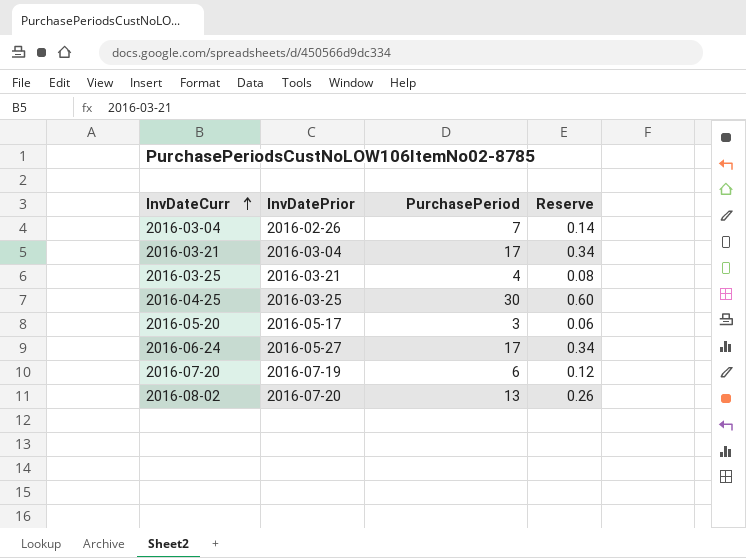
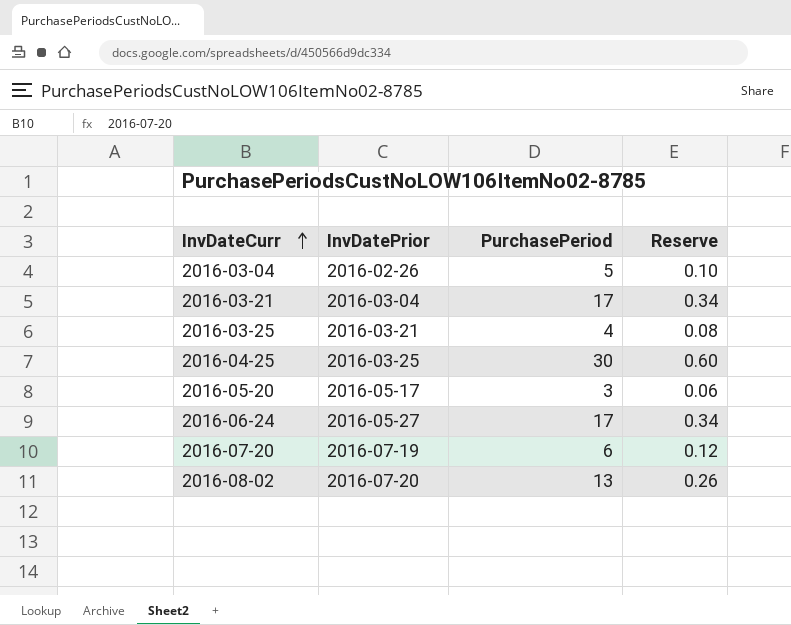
2016-03-04 | PurchasePeriod: 7 -> 5
2016-03-04 | Reserve: 0.14 -> 0.10

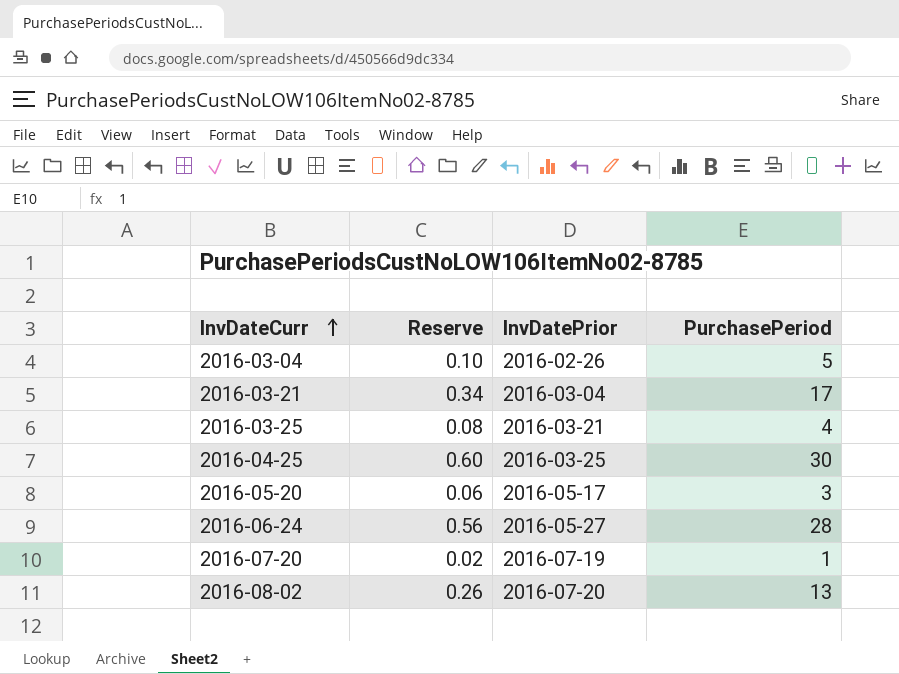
column Reserve | position: 4 -> 2
2016-06-24 | Reserve: 0.34 -> 0.56
2016-06-24 | PurchasePeriod: 17 -> 28
2016-07-20 | Reserve: 0.12 -> 0.02
2016-07-20 | PurchasePeriod: 6 -> 1

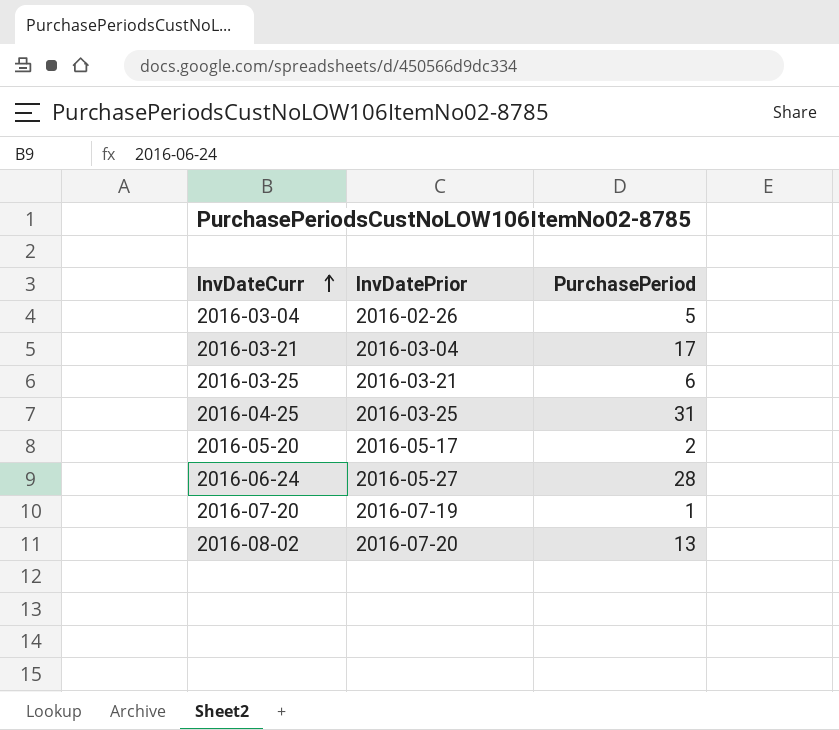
column Reserve | formula: [PurchasePeriod] * 0.02 -> none
2016-03-25 | PurchasePeriod: 4 -> 6
2016-04-25 | PurchasePeriod: 30 -> 31
2016-05-20 | PurchasePeriod: 3 -> 2

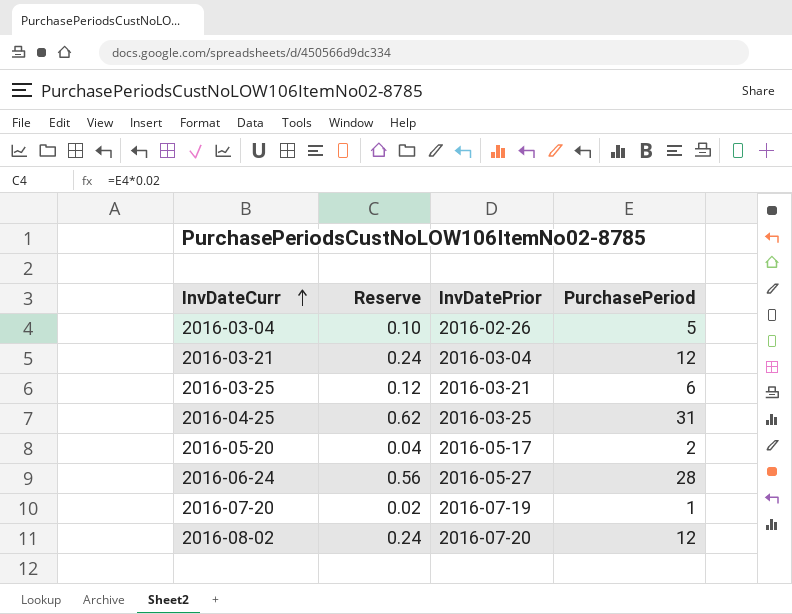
column Reserve | formula: none -> [PurchasePeriod] * 0.02
2016-03-21 | PurchasePeriod: 17 -> 12
2016-08-02 | PurchasePeriod: 13 -> 12

